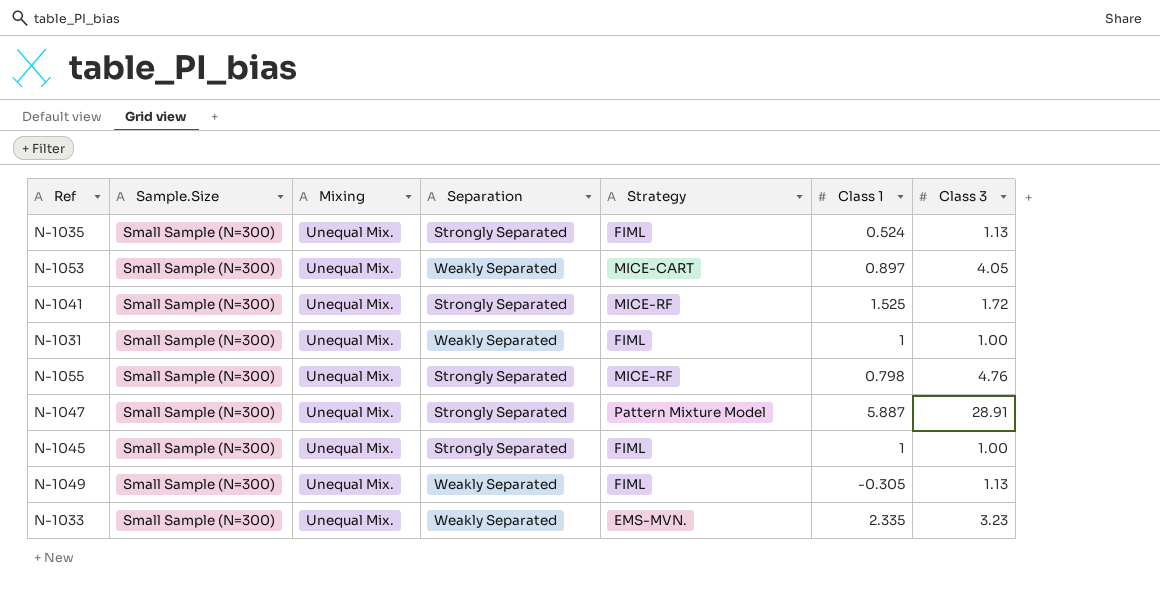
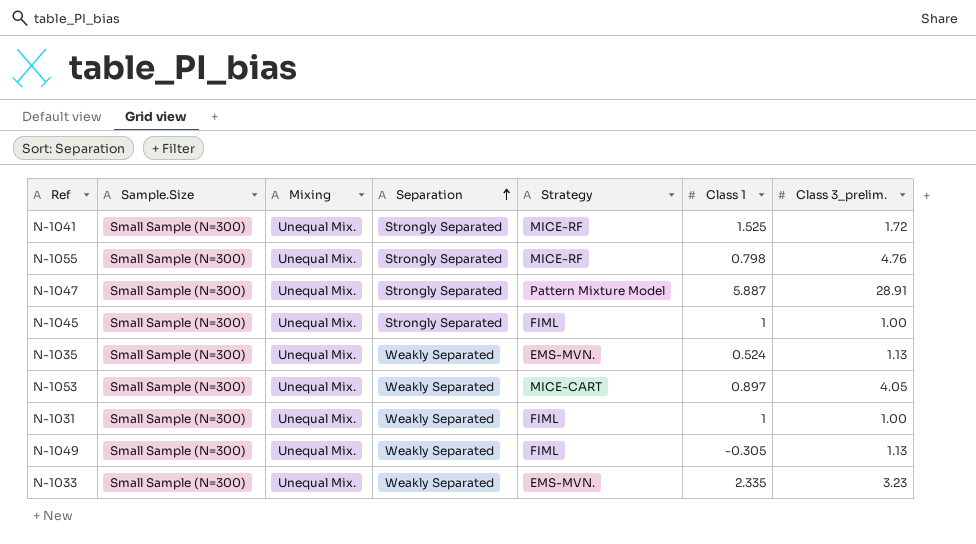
row order: none -> Separation ascending
column name: Class 3 -> Class 3_prelim.
N-1035 | Separation: Strongly Separated -> Weakly Separated
N-1035 | Strategy: FIML -> EMS-MVN.

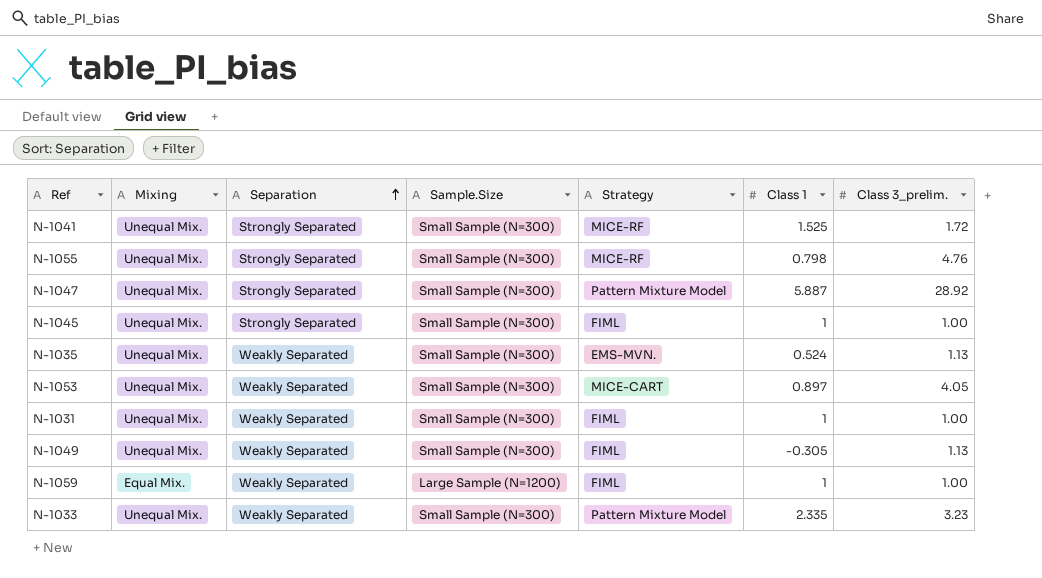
column Sample.Size | position: 2 -> 4
N-1047 | Class 3_prelim.: 28.91 -> 28.92
row N-1059: none -> Equal Mix. | Weakly Separated | Large Sample (N=1200) | FIML | 1 | 1.00
N-1033 | Strategy: EMS-MVN. -> Pattern Mixture Model

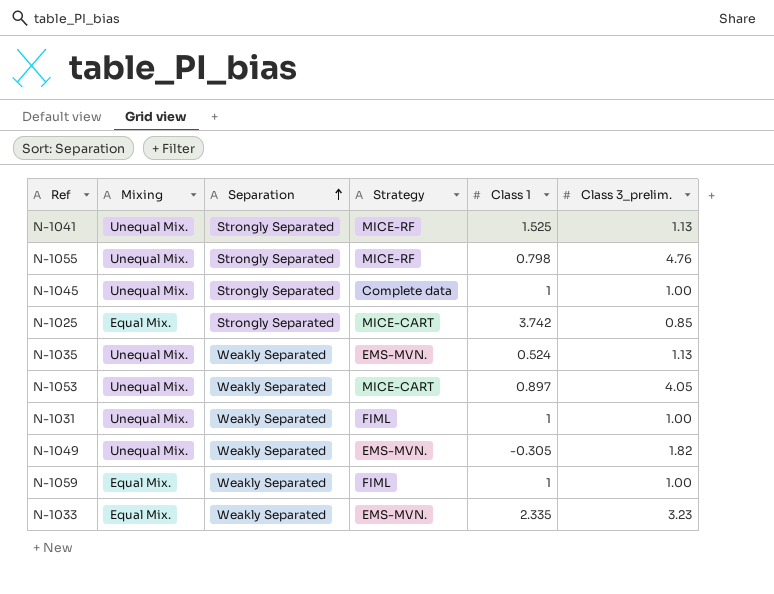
column Sample.Size | position: 4 -> none
row N-1047: Unequal Mix. | Strongly Separated | Small Sample (N=300) | Pattern Mixture Model | 5.887 | 28.92 -> none
N-1041 | Class 3_prelim.: 1.72 -> 1.13
N-1045 | Strategy: FIML -> Complete data
row N-1025: none -> Equal Mix. | Strongly Separated | MICE-CART | 3.742 | 0.85
N-1049 | Strategy: FIML -> EMS-MVN.
N-1049 | Class 3_prelim.: 1.13 -> 1.82
N-1033 | Mixing: Unequal Mix. -> Equal Mix.
N-1033 | Strategy: Pattern Mixture Model -> EMS-MVN.

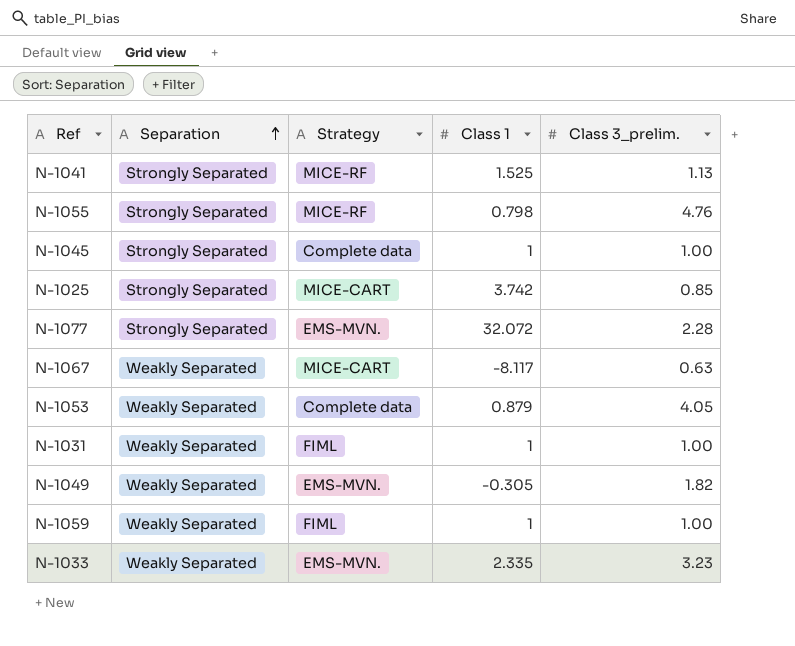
column Mixing | position: 2 -> none
row N-1035: Unequal Mix. | Weakly Separated | EMS-MVN. | 0.524 | 1.13 -> none
row N-1077: none -> Strongly Separated | EMS-MVN. | 32.072 | 2.28
row N-1067: none -> Weakly Separated | MICE-CART | -8.117 | 0.63
N-1053 | Strategy: MICE-CART -> Complete data
N-1053 | Class 1: 0.897 -> 0.879

